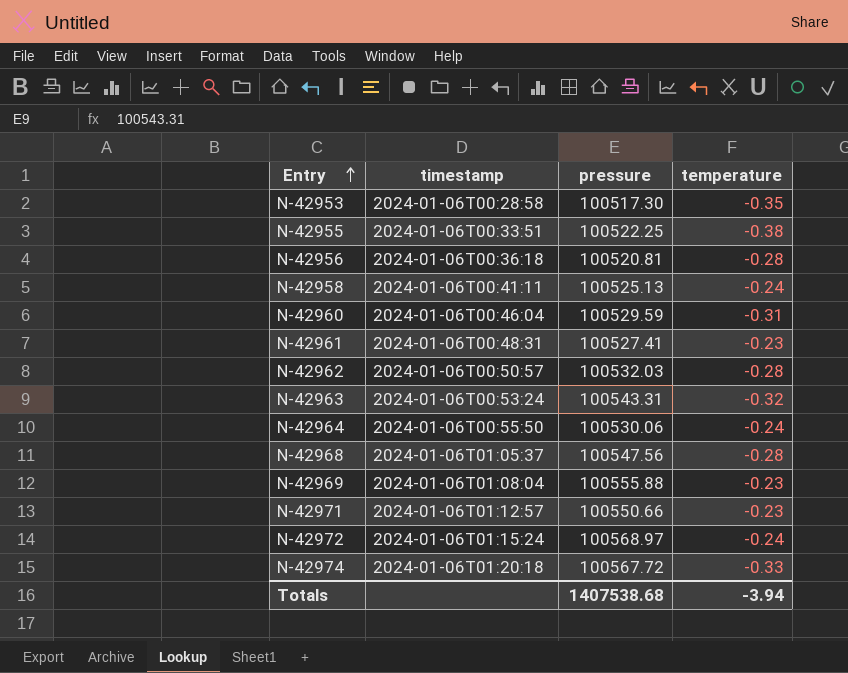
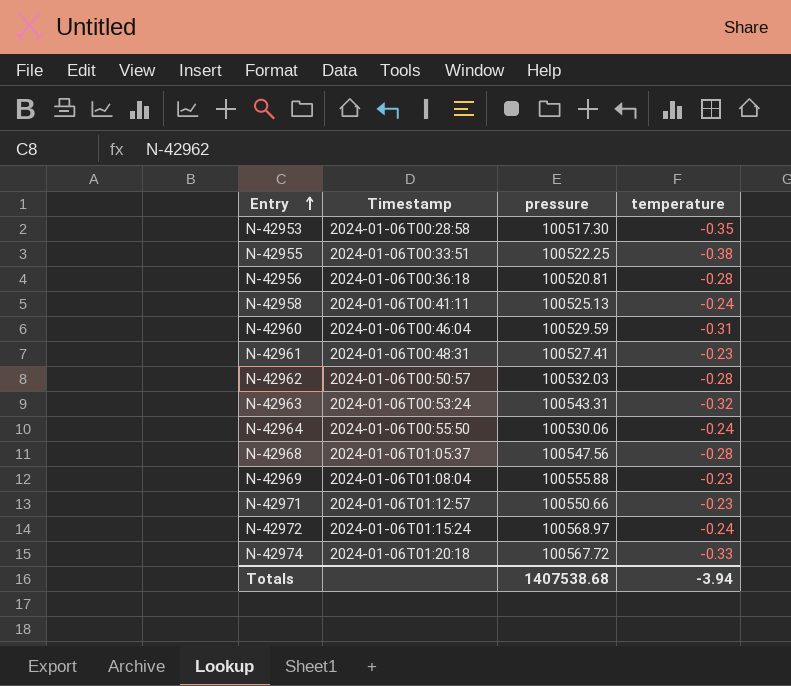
column name: timestamp -> Timestamp

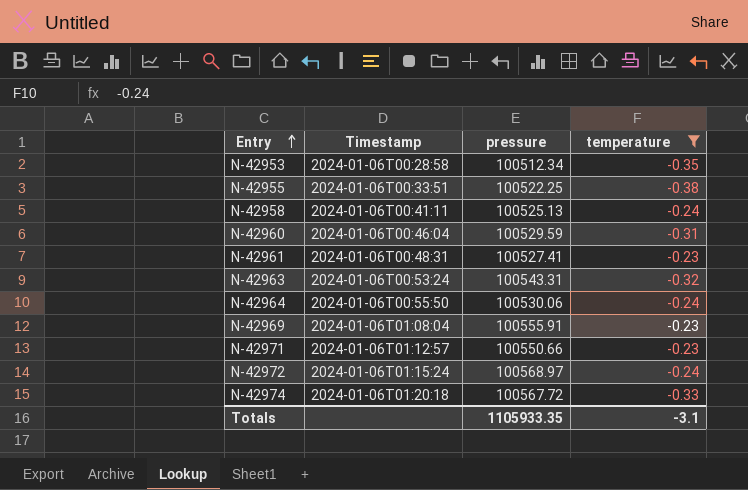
filter: none -> temperature != -0.28
N-42953 | pressure: 100517.30 -> 100512.34
N-42969 | pressure: 100555.88 -> 100555.91
Totals | pressure: 1407538.68 -> 1105933.35
Totals | temperature: -3.94 -> -3.1

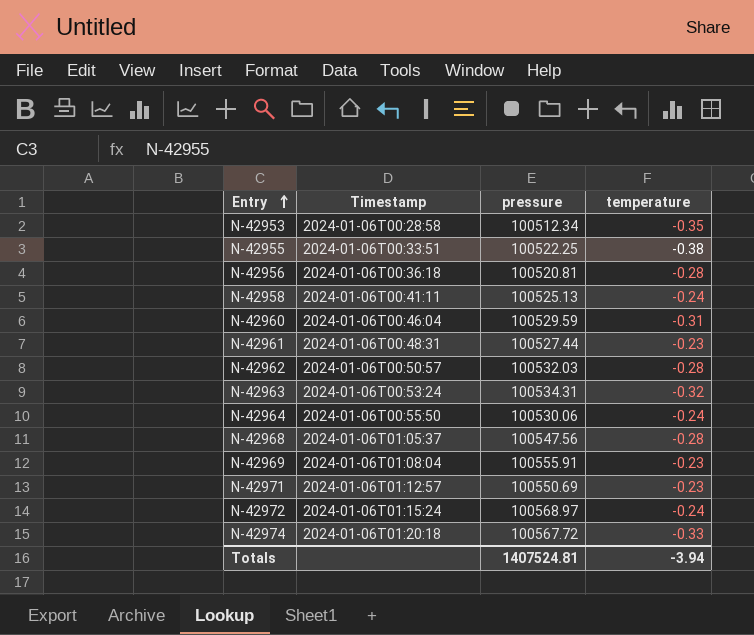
filter: temperature != -0.28 -> none
N-42961 | pressure: 100527.41 -> 100527.44
N-42963 | pressure: 100543.31 -> 100534.31
N-42971 | pressure: 100550.66 -> 100550.69
Totals | pressure: 1105933.35 -> 1407524.81
Totals | temperature: -3.1 -> -3.94

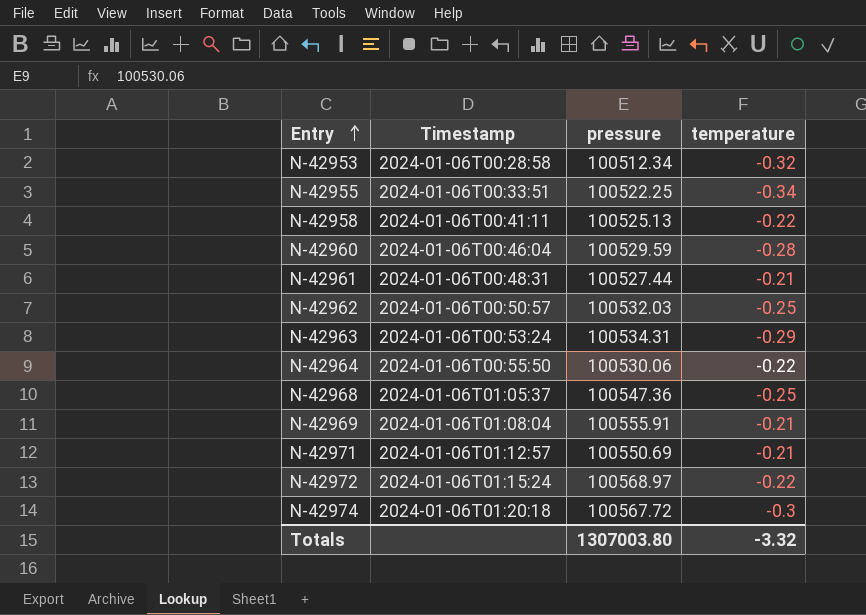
row N-42956: 2024-01-06T00:36:18 | 100520.81 | -0.28 -> none
N-42953 | temperature: -0.35 -> -0.32
N-42955 | temperature: -0.38 -> -0.34
N-42958 | temperature: -0.24 -> -0.22
N-42960 | temperature: -0.31 -> -0.28
N-42961 | temperature: -0.23 -> -0.21
N-42962 | temperature: -0.28 -> -0.25
N-42963 | temperature: -0.32 -> -0.29
N-42964 | temperature: -0.24 -> -0.22
N-42968 | pressure: 100547.56 -> 100547.36
N-42968 | temperature: -0.28 -> -0.25
N-42969 | temperature: -0.23 -> -0.21
N-42971 | temperature: -0.23 -> -0.21
N-42972 | temperature: -0.24 -> -0.22
N-42974 | temperature: -0.33 -> -0.3
Totals | pressure: 1407524.81 -> 1307003.80
Totals | temperature: -3.94 -> -3.32

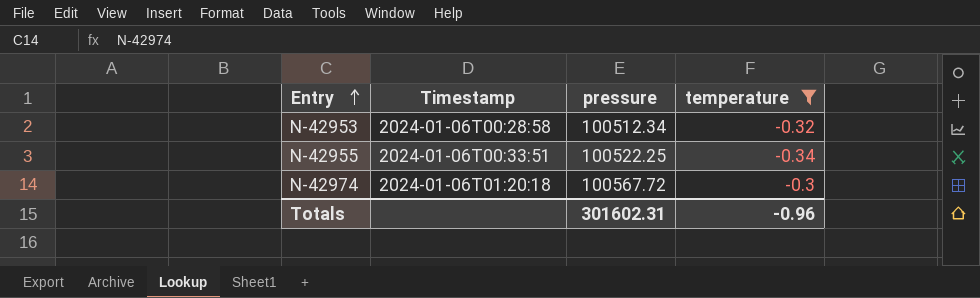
filter: none -> temperature <= -0.3
Totals | pressure: 1307003.80 -> 301602.31
Totals | temperature: -3.32 -> -0.96

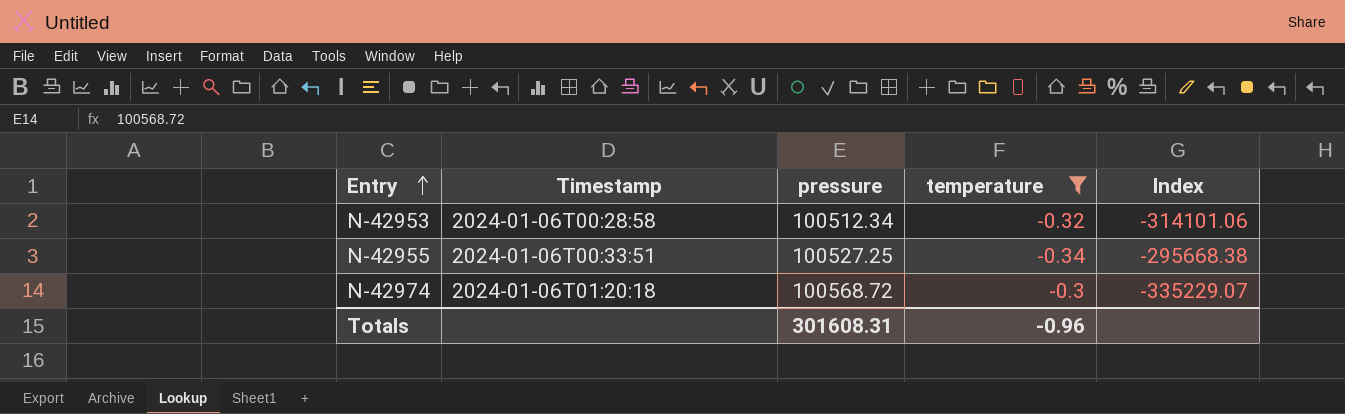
column Index | formula: none -> [pressure] / [temperature]
N-42955 | pressure: 100522.25 -> 100527.25
N-42974 | pressure: 100567.72 -> 100568.72
Totals | pressure: 301602.31 -> 301608.31

